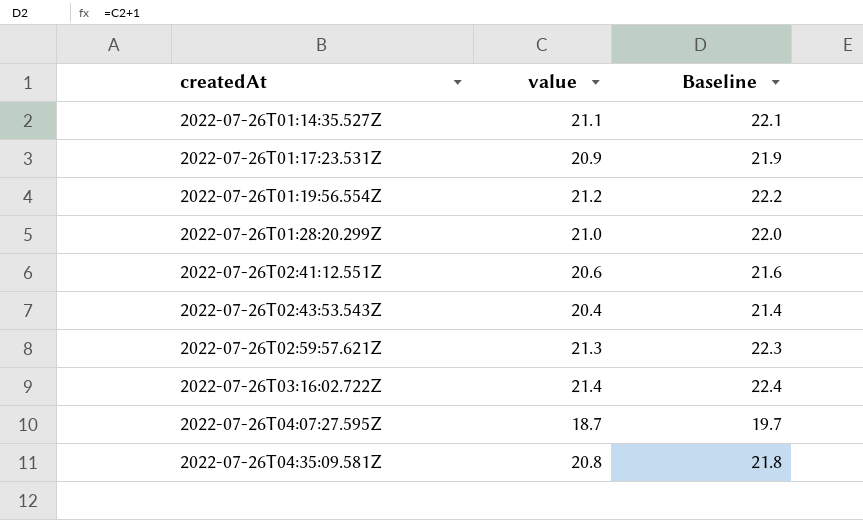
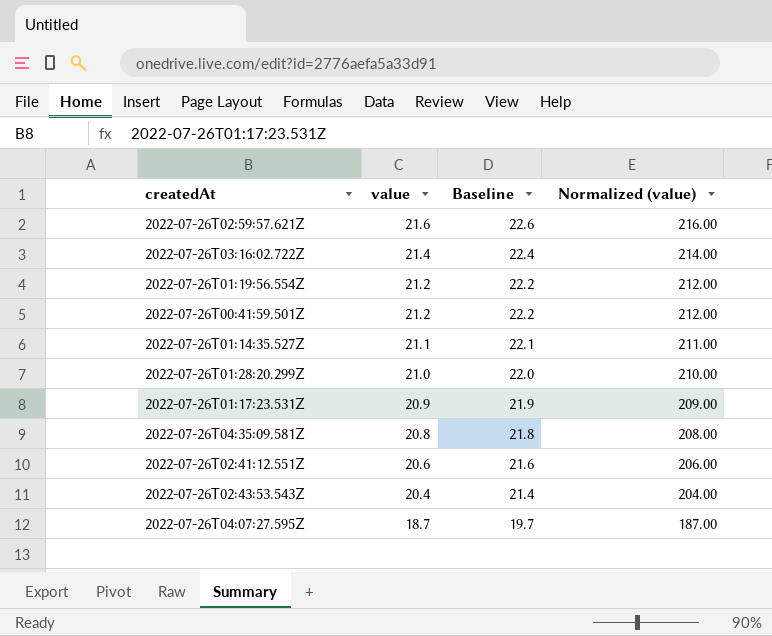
row order: createdAt ascending -> value descending
column Normalized (value) | formula: none -> [value] * 10
2022-07-26T02:59:57.621Z | value: 21.3 -> 21.6
2022-07-26T02:59:57.621Z | Baseline: 22.3 -> 22.6
row 2022-07-26T00:41:59.501Z: none -> 21.2 | 22.2 | 212.00

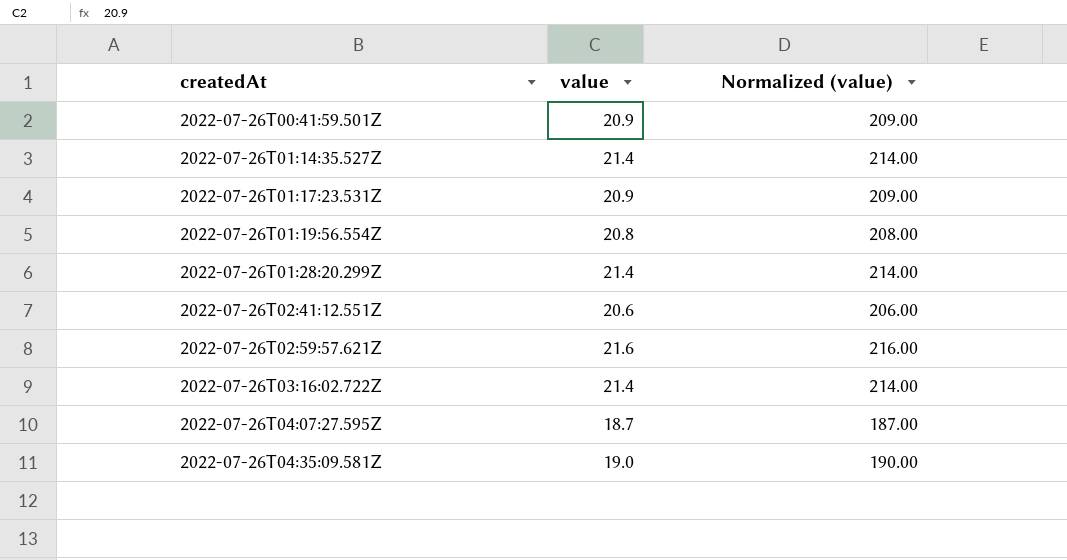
row order: value descending -> createdAt ascending
column Baseline | formula: [value] + 1 -> none
row 2022-07-26T02:43:53.543Z: 20.4 | 21.4 | 204.00 -> none
2022-07-26T00:41:59.501Z | value: 21.2 -> 20.9
2022-07-26T00:41:59.501Z | Normalized (value): 212.00 -> 209.00
2022-07-26T01:14:35.527Z | value: 21.1 -> 21.4
2022-07-26T01:14:35.527Z | Normalized (value): 211.00 -> 214.00
2022-07-26T01:19:56.554Z | value: 21.2 -> 20.8
2022-07-26T01:19:56.554Z | Normalized (value): 212.00 -> 208.00
2022-07-26T01:28:20.299Z | value: 21.0 -> 21.4
2022-07-26T01:28:20.299Z | Normalized (value): 210.00 -> 214.00
2022-07-26T04:35:09.581Z | value: 20.8 -> 19.0
2022-07-26T04:35:09.581Z | Normalized (value): 208.00 -> 190.00

